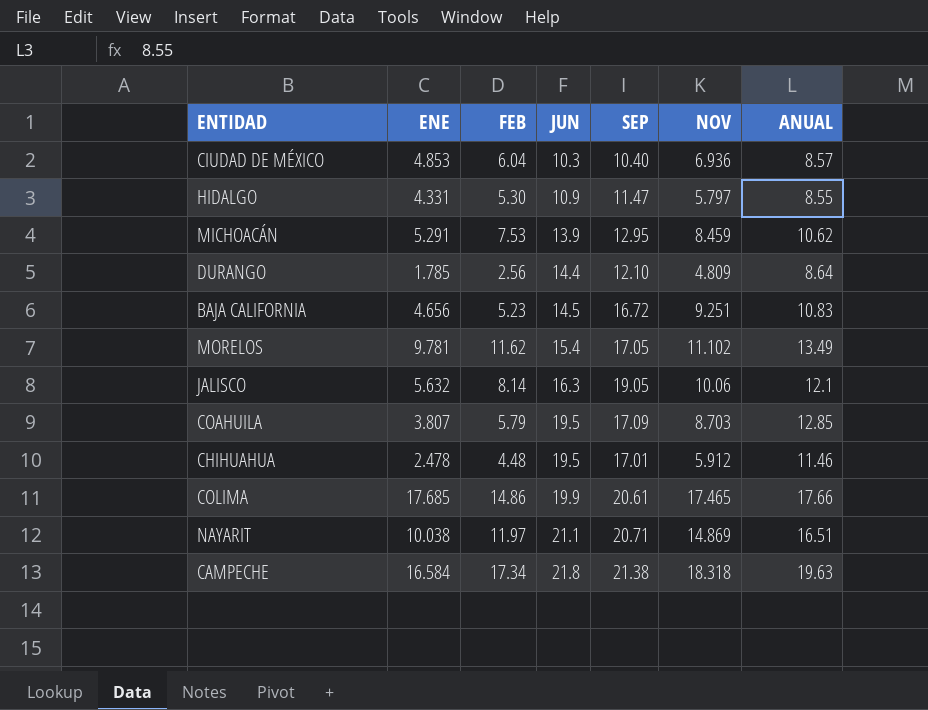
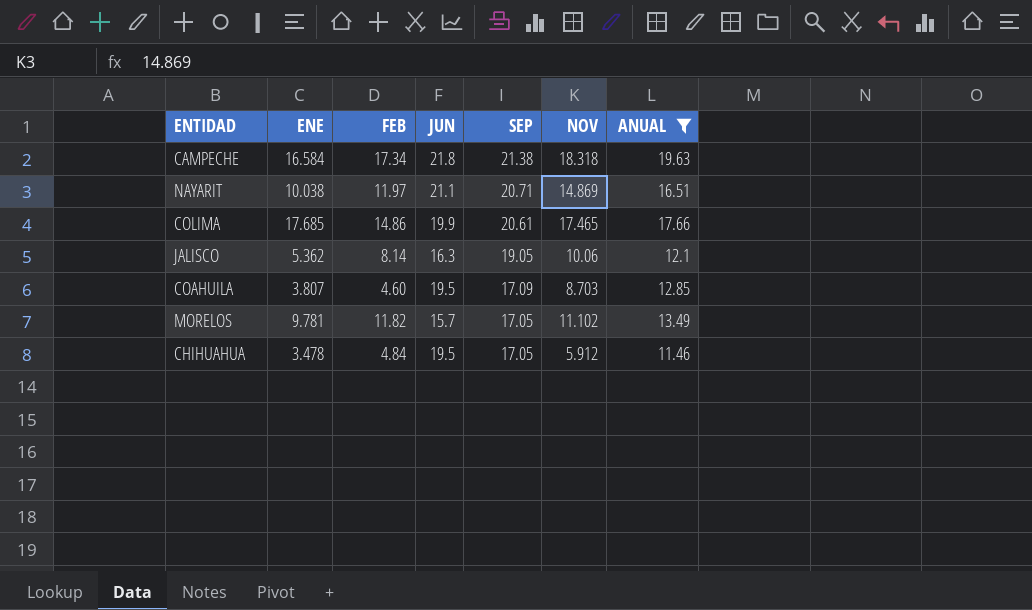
filter: none -> ANUAL >= 11.46
row order: JUN ascending -> SEP descending
JALISCO | ENE: 5.632 -> 5.362
COAHUILA | FEB: 5.79 -> 4.60
MORELOS | FEB: 11.62 -> 11.82
MORELOS | JUN: 15.4 -> 15.7
CHIHUAHUA | ENE: 2.478 -> 3.478
CHIHUAHUA | FEB: 4.48 -> 4.84
CHIHUAHUA | SEP: 17.01 -> 17.05

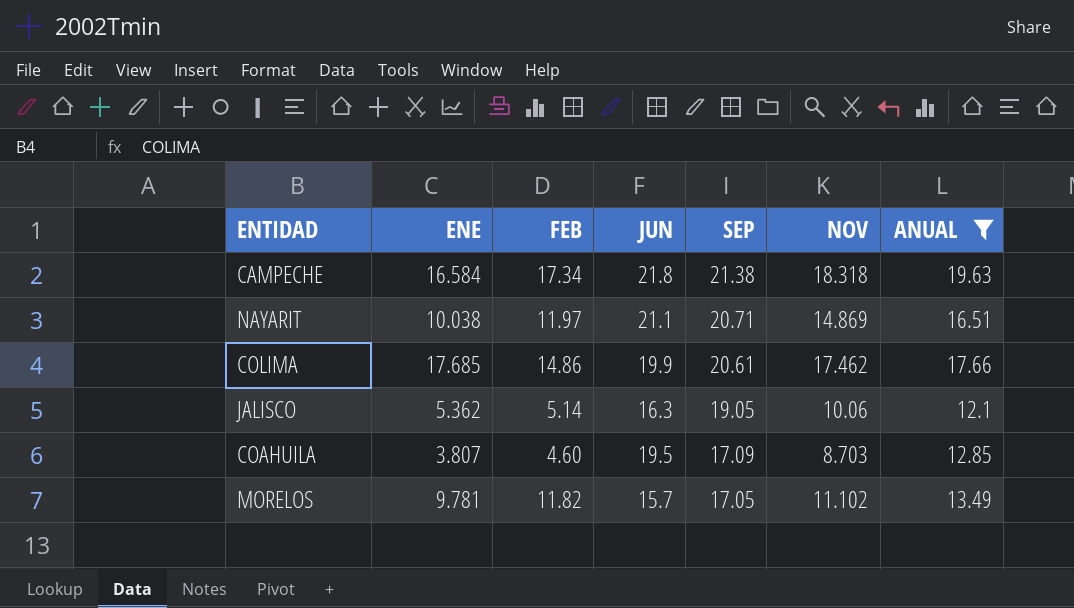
row CHIHUAHUA: 3.478 | 4.84 | 19.5 | 17.05 | 5.912 | 11.46 -> none
COLIMA | NOV: 17.465 -> 17.462
JALISCO | FEB: 8.14 -> 5.14

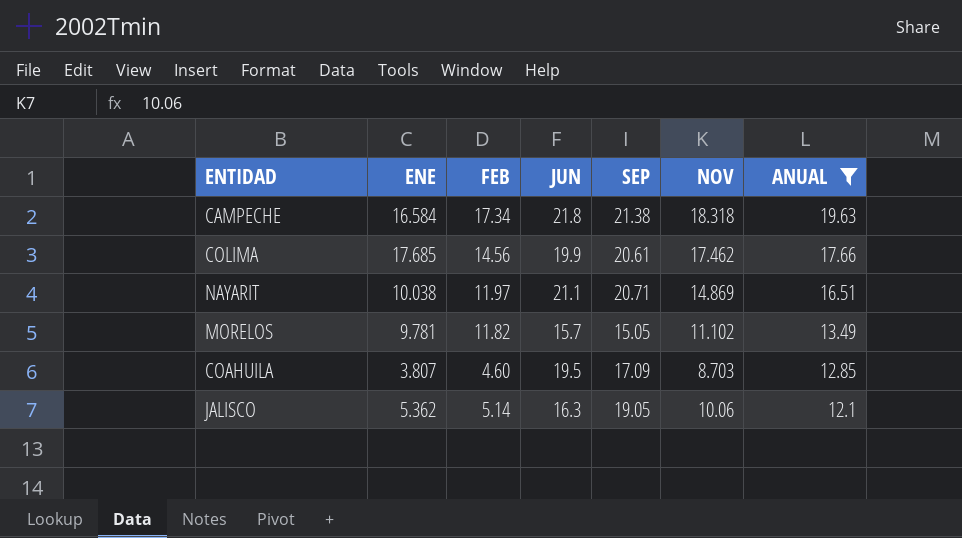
row order: SEP descending -> ANUAL descending
COLIMA | FEB: 14.86 -> 14.56
MORELOS | SEP: 17.05 -> 15.05

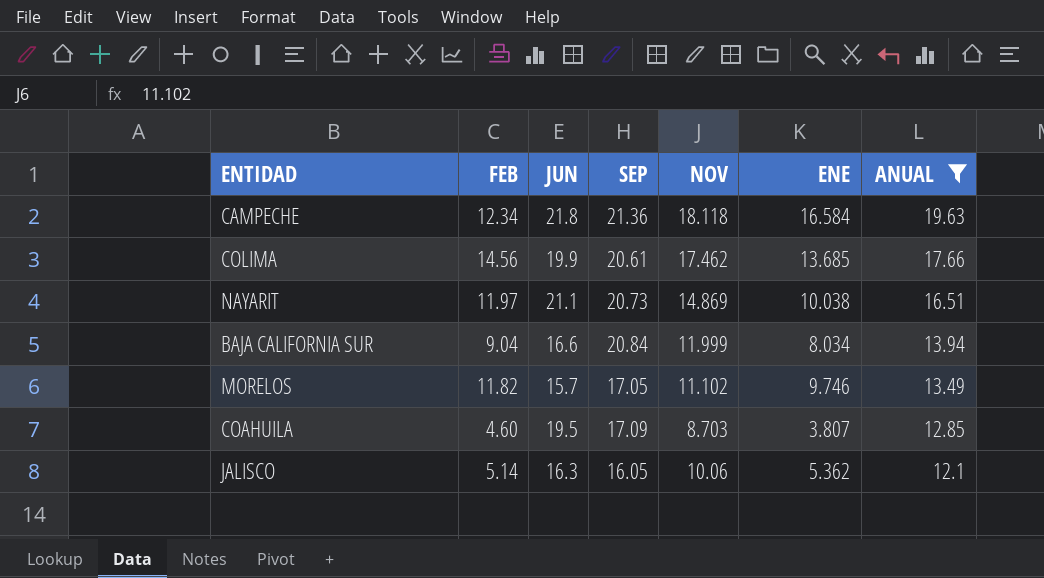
column ENE | position: 2 -> 6
CAMPECHE | FEB: 17.34 -> 12.34
CAMPECHE | SEP: 21.38 -> 21.36
CAMPECHE | NOV: 18.318 -> 18.118
COLIMA | ENE: 17.685 -> 13.685
NAYARIT | SEP: 20.71 -> 20.73
row BAJA CALIFORNIA SUR: none -> 9.04 | 16.6 | 20.84 | 11.999 | 8.034 | 13.94
MORELOS | SEP: 15.05 -> 17.05
MORELOS | ENE: 9.781 -> 9.746
JALISCO | SEP: 19.05 -> 16.05

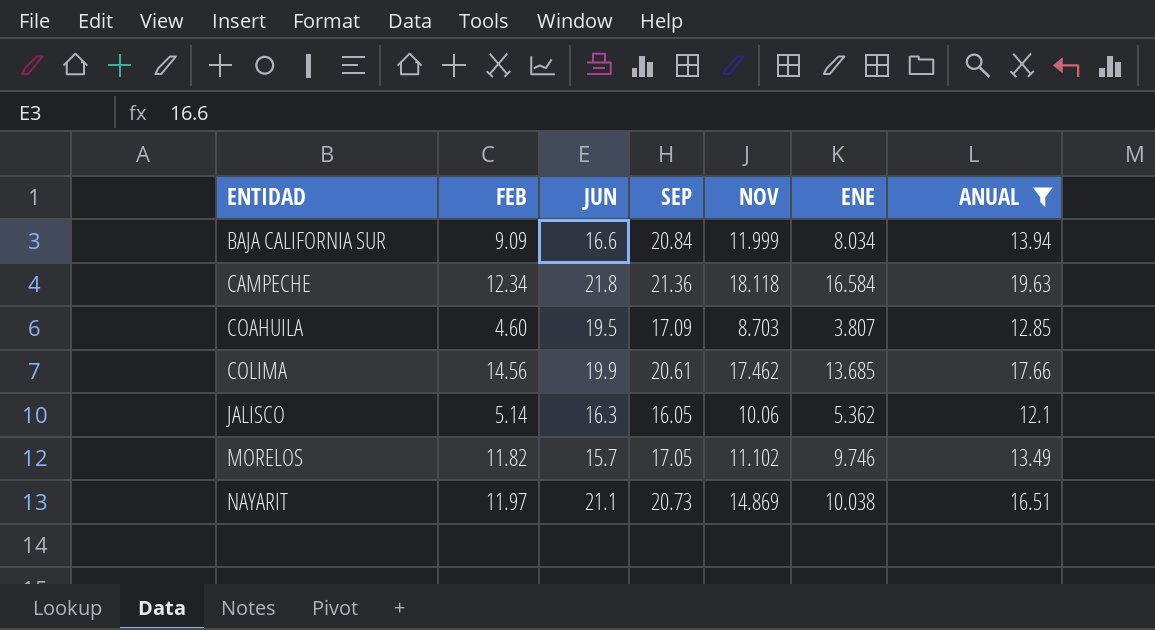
row order: ANUAL descending -> ENTIDAD ascending
BAJA CALIFORNIA SUR | FEB: 9.04 -> 9.09

